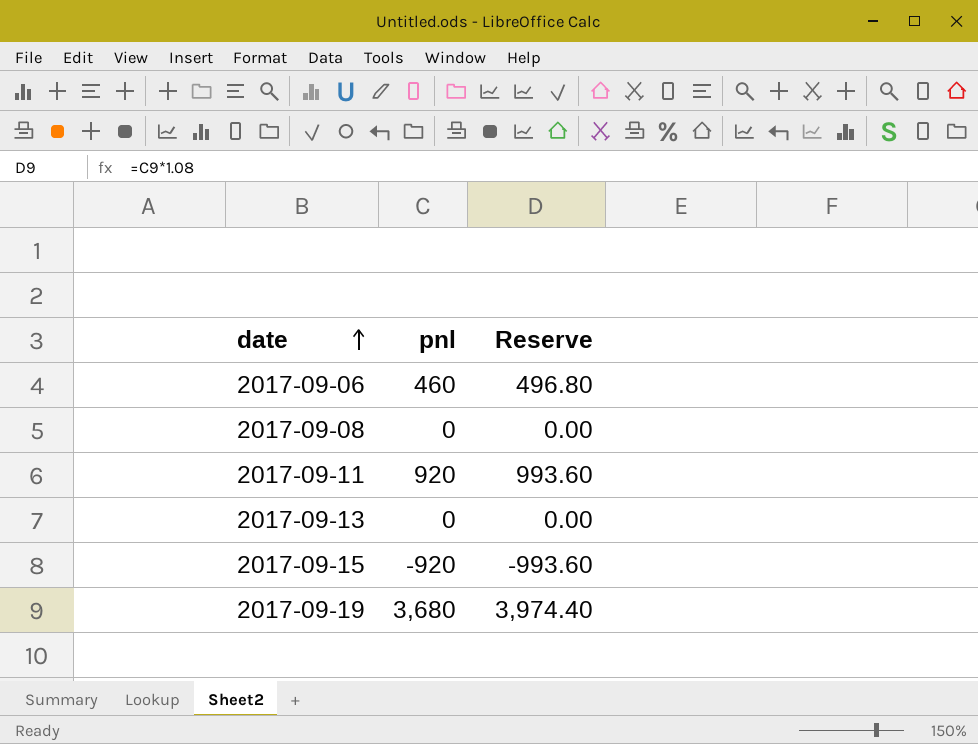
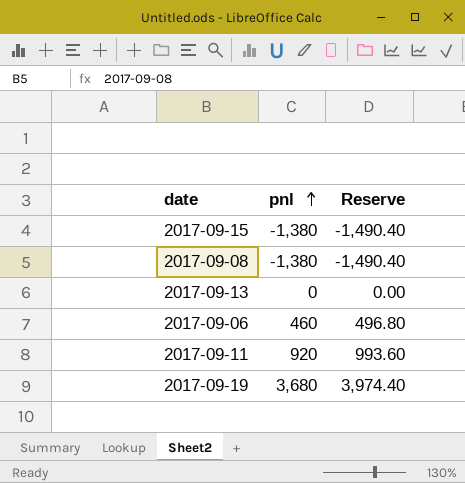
row order: date ascending -> pnl ascending
2017-09-15 | pnl: -920 -> -1,380
2017-09-15 | Reserve: -993.60 -> -1,490.40
2017-09-08 | pnl: 0 -> -1,380
2017-09-08 | Reserve: 0.00 -> -1,490.40

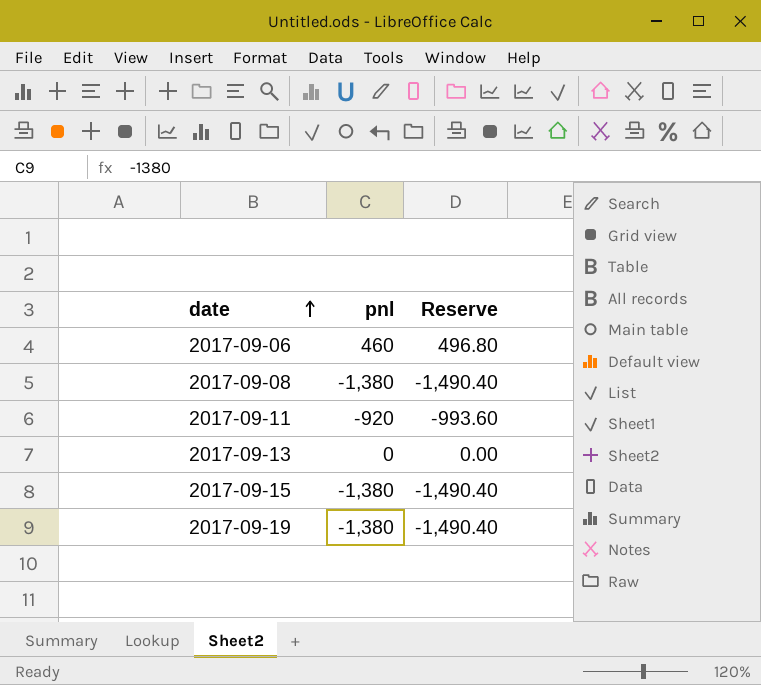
row order: pnl ascending -> date ascending
2017-09-11 | pnl: 920 -> -920
2017-09-11 | Reserve: 993.60 -> -993.60
2017-09-19 | pnl: 3,680 -> -1,380
2017-09-19 | Reserve: 3,974.40 -> -1,490.40

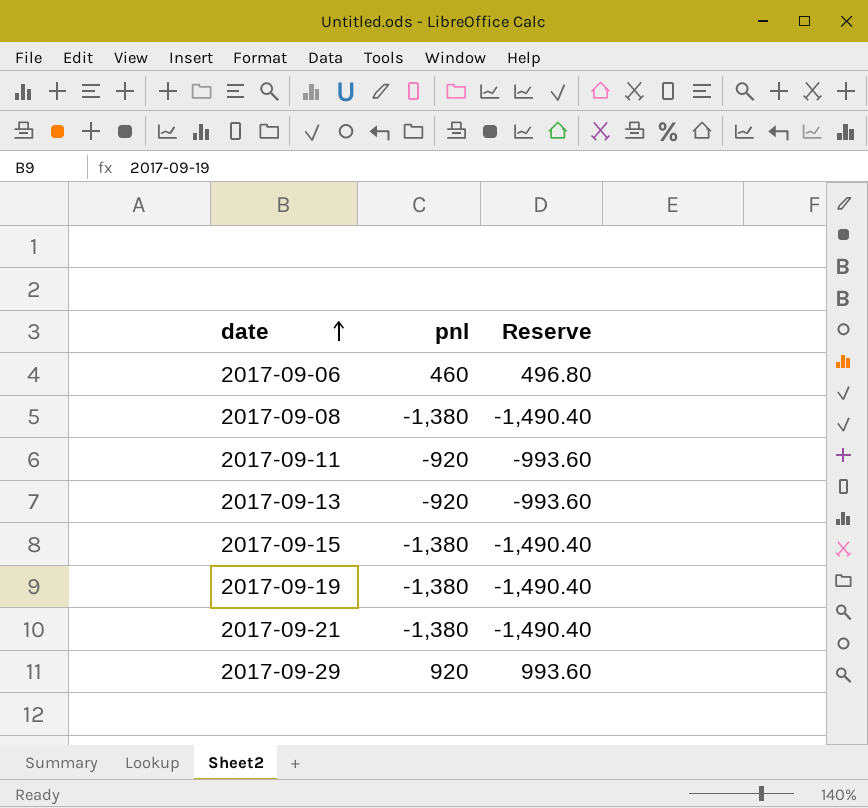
2017-09-13 | pnl: 0 -> -920
2017-09-13 | Reserve: 0.00 -> -993.60
row 2017-09-21: none -> -1,380 | -1,490.40
row 2017-09-29: none -> 920 | 993.60

